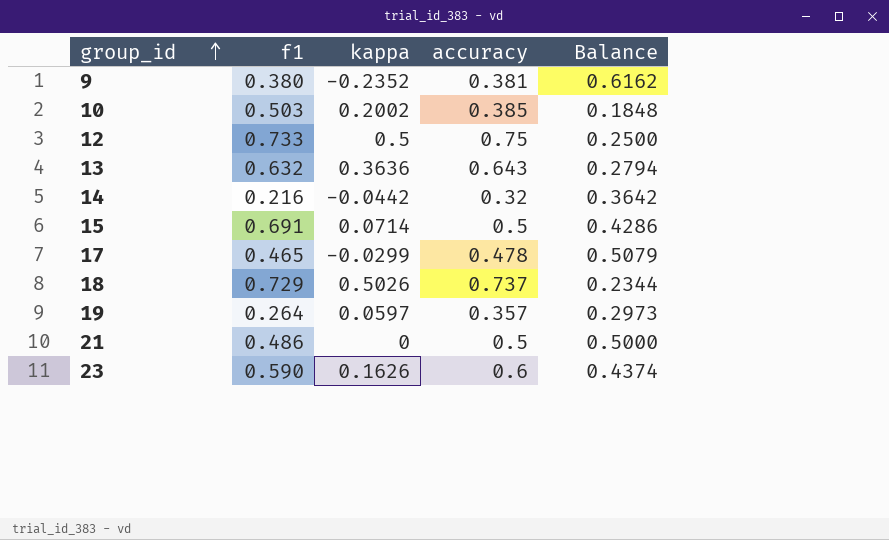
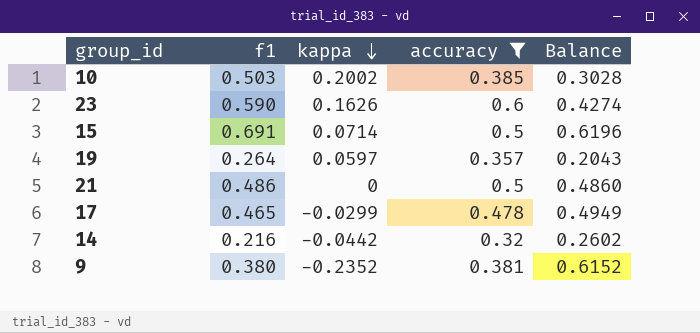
filter: none -> accuracy <= 0.6
row order: group_id ascending -> kappa descending
column Balance | formula: [accuracy] - [kappa] -> [f1] - [kappa]

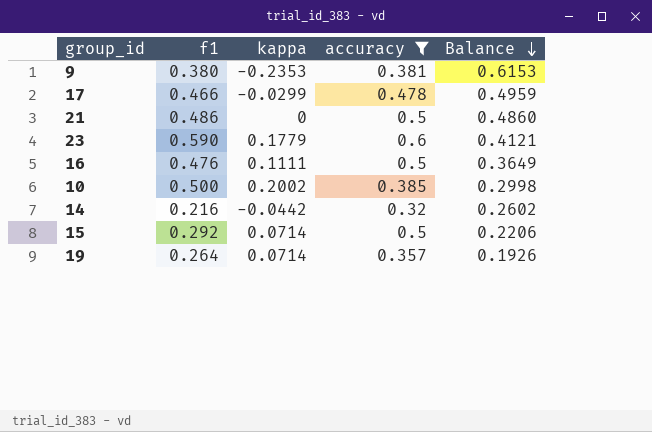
row order: kappa descending -> Balance descending
9 | kappa: -0.2352 -> -0.2353
9 | Balance: 0.6152 -> 0.6153
17 | f1: 0.465 -> 0.466
17 | Balance: 0.4949 -> 0.4959
23 | kappa: 0.1626 -> 0.1779
23 | Balance: 0.4274 -> 0.4121
row 16: none -> 0.476 | 0.1111 | 0.5 | 0.3649
10 | f1: 0.503 -> 0.500
10 | Balance: 0.3028 -> 0.2998
15 | f1: 0.691 -> 0.292
15 | Balance: 0.6196 -> 0.2206
19 | kappa: 0.0597 -> 0.0714
19 | Balance: 0.2043 -> 0.1926

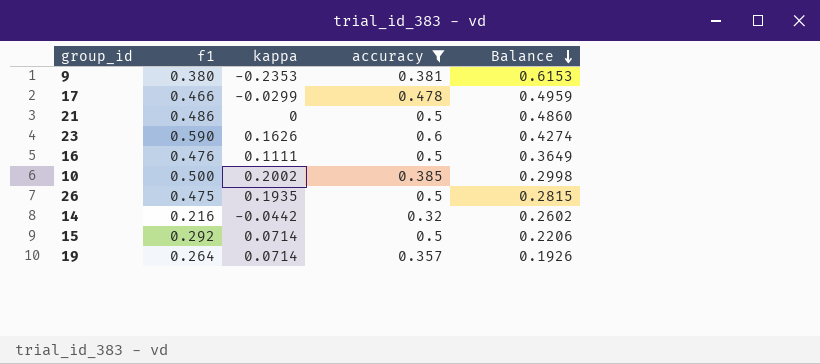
23 | kappa: 0.1779 -> 0.1626
23 | Balance: 0.4121 -> 0.4274
row 26: none -> 0.475 | 0.1935 | 0.5 | 0.2815

